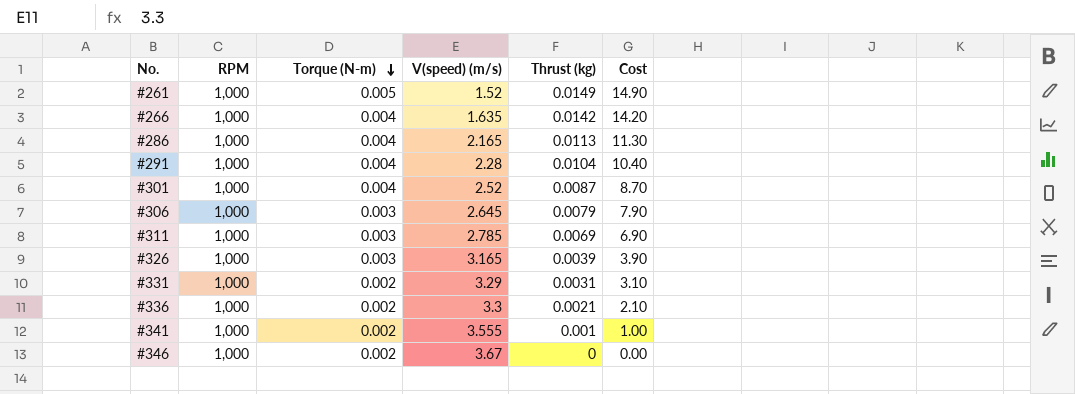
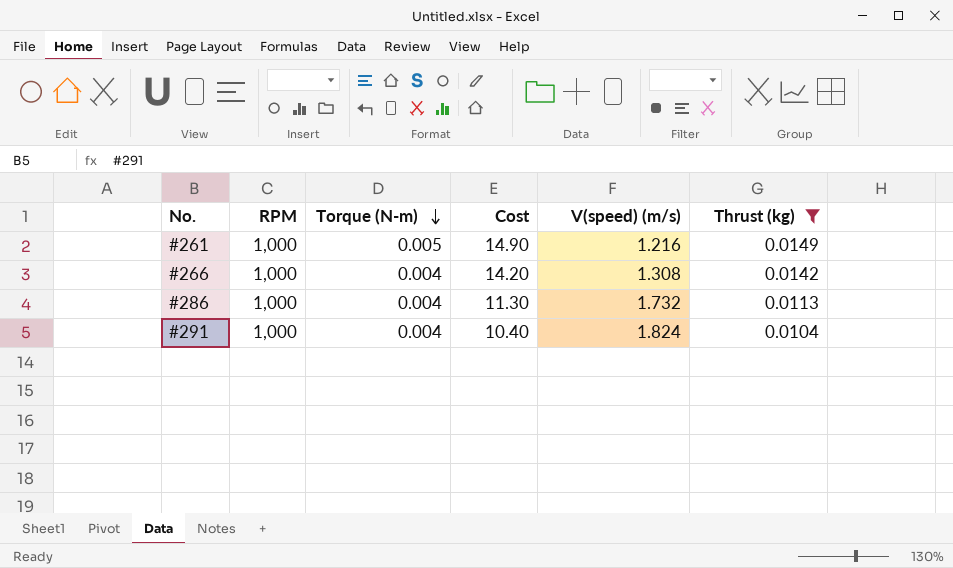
filter: none -> Thrust (kg) >= 0.0104
column Cost | position: 6 -> 4
#261 | V(speed) (m/s): 1.52 -> 1.216
#266 | V(speed) (m/s): 1.635 -> 1.308
#286 | V(speed) (m/s): 2.165 -> 1.732
#291 | V(speed) (m/s): 2.28 -> 1.824

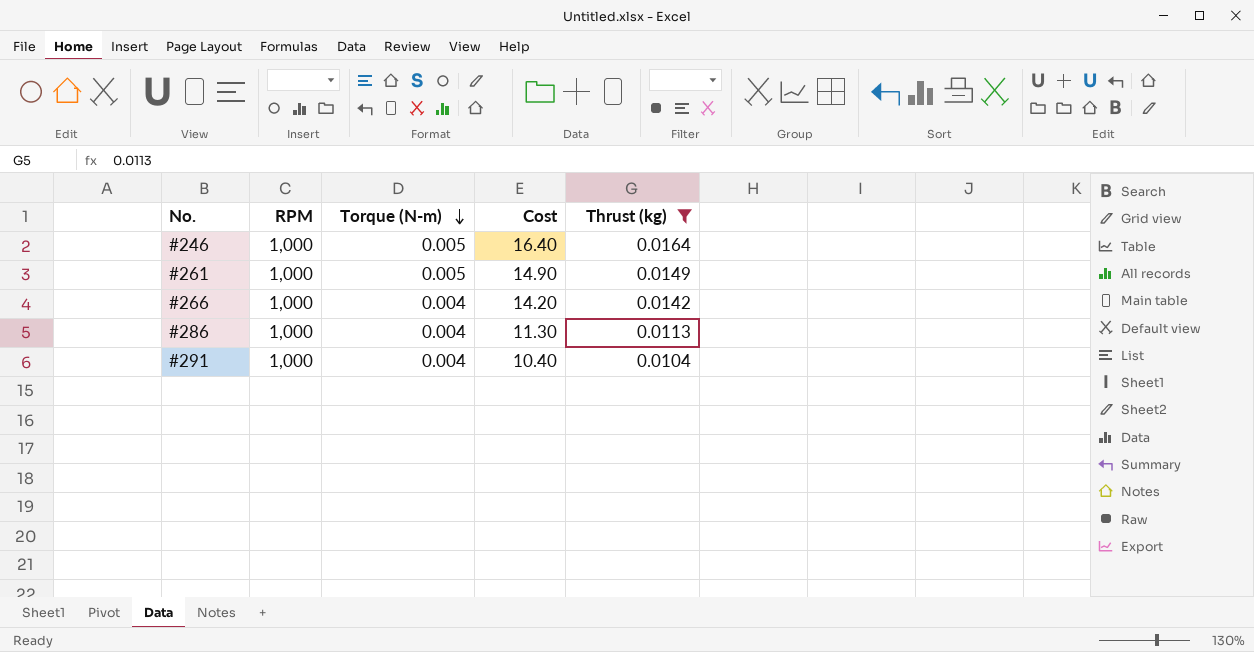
column V(speed) (m/s) | position: 5 -> none
row #246: none -> 1,000 | 0.005 | 16.40 | 0.0164

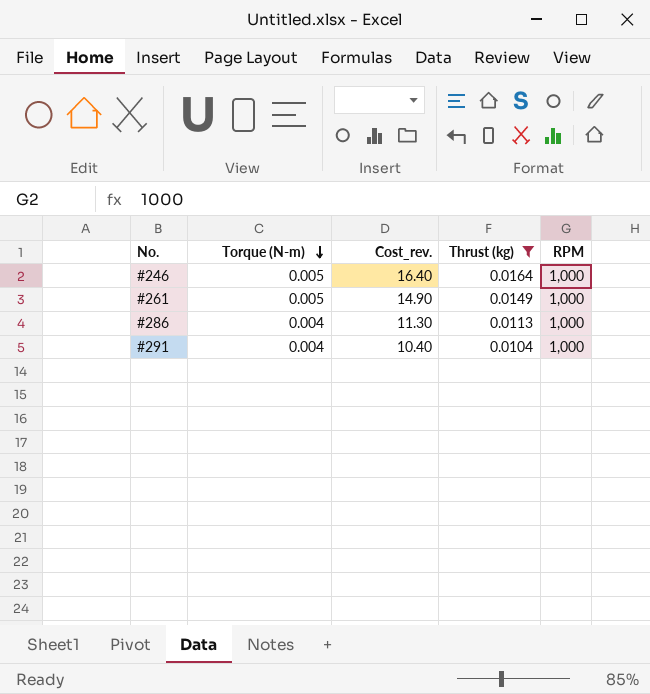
column name: Cost -> Cost_rev.
column RPM | position: 2 -> 5
row #266: 1,000 | 0.004 | 14.20 | 0.0142 -> none

